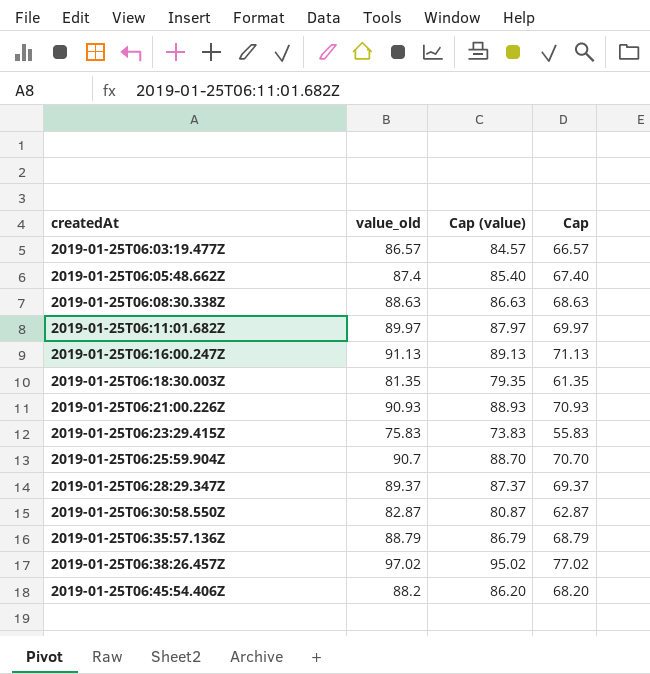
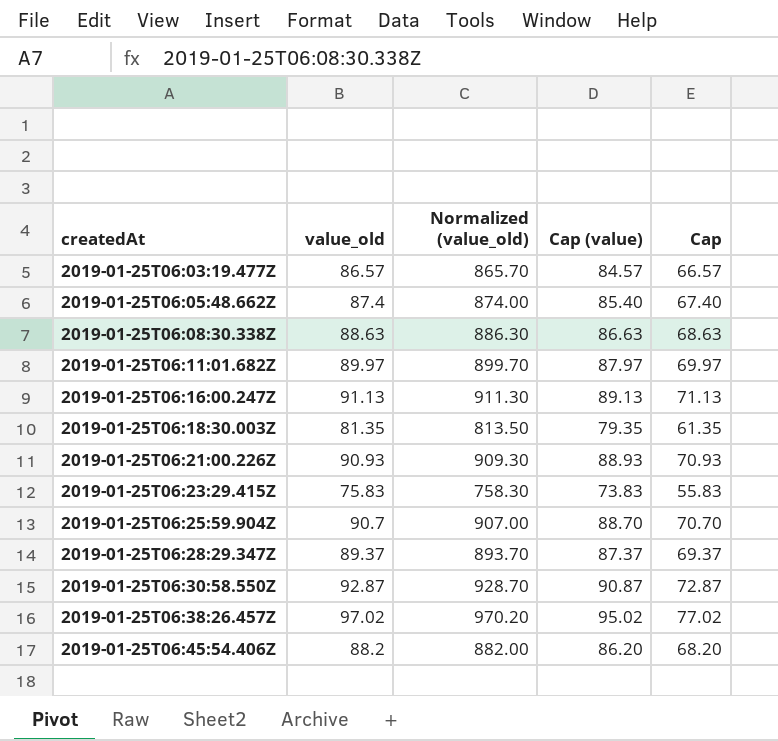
column Normalized (value_old) | formula: none -> [value_old] * 10
row 2019-01-25T06:35:57.136Z: 88.79 | 86.79 | 68.79 -> none
2019-01-25T06:30:58.550Z | value_old: 82.87 -> 92.87
2019-01-25T06:30:58.550Z | Cap (value): 80.87 -> 90.87
2019-01-25T06:30:58.550Z | Cap: 62.87 -> 72.87

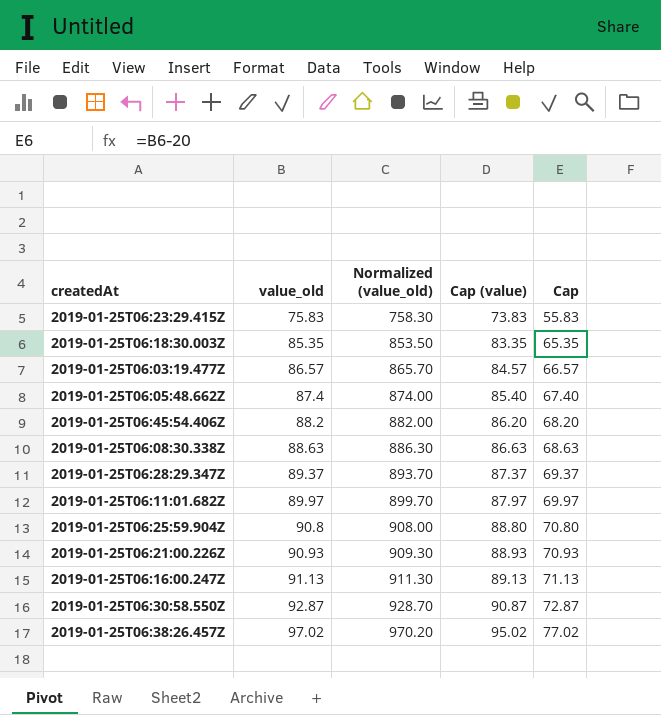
row order: createdAt ascending -> value_old ascending
2019-01-25T06:18:30.003Z | value_old: 81.35 -> 85.35
2019-01-25T06:18:30.003Z | Normalized (value_old): 813.50 -> 853.50
2019-01-25T06:18:30.003Z | Cap (value): 79.35 -> 83.35
2019-01-25T06:18:30.003Z | Cap: 61.35 -> 65.35
2019-01-25T06:25:59.904Z | value_old: 90.7 -> 90.8
2019-01-25T06:25:59.904Z | Normalized (value_old): 907.00 -> 908.00
2019-01-25T06:25:59.904Z | Cap (value): 88.70 -> 88.80
2019-01-25T06:25:59.904Z | Cap: 70.70 -> 70.80

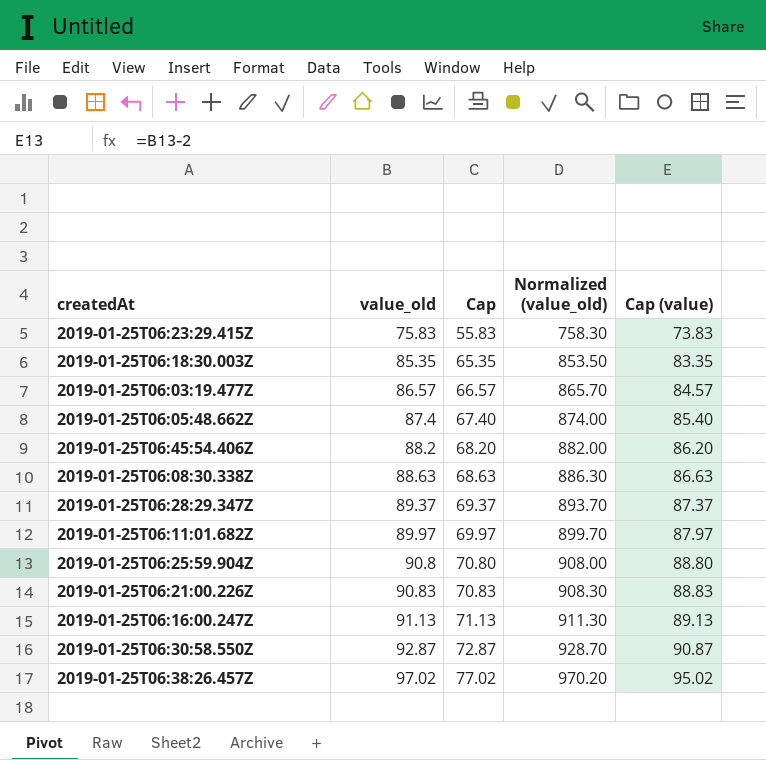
column Cap | position: 5 -> 3
2019-01-25T06:21:00.226Z | value_old: 90.93 -> 90.83
2019-01-25T06:21:00.226Z | Cap: 70.93 -> 70.83
2019-01-25T06:21:00.226Z | Normalized (value_old): 909.30 -> 908.30
2019-01-25T06:21:00.226Z | Cap (value): 88.93 -> 88.83

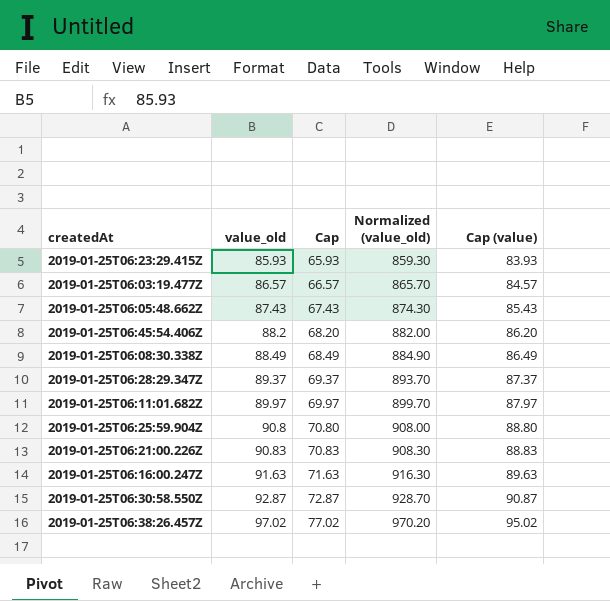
row 2019-01-25T06:18:30.003Z: 85.35 | 65.35 | 853.50 | 83.35 -> none
2019-01-25T06:23:29.415Z | value_old: 75.83 -> 85.93
2019-01-25T06:23:29.415Z | Cap: 55.83 -> 65.93
2019-01-25T06:23:29.415Z | Normalized (value_old): 758.30 -> 859.30
2019-01-25T06:23:29.415Z | Cap (value): 73.83 -> 83.93
2019-01-25T06:05:48.662Z | value_old: 87.4 -> 87.43
2019-01-25T06:05:48.662Z | Cap: 67.40 -> 67.43
2019-01-25T06:05:48.662Z | Normalized (value_old): 874.00 -> 874.30
2019-01-25T06:05:48.662Z | Cap (value): 85.40 -> 85.43
2019-01-25T06:08:30.338Z | value_old: 88.63 -> 88.49
2019-01-25T06:08:30.338Z | Cap: 68.63 -> 68.49
2019-01-25T06:08:30.338Z | Normalized (value_old): 886.30 -> 884.90
2019-01-25T06:08:30.338Z | Cap (value): 86.63 -> 86.49
2019-01-25T06:16:00.247Z | value_old: 91.13 -> 91.63
2019-01-25T06:16:00.247Z | Cap: 71.13 -> 71.63
2019-01-25T06:16:00.247Z | Normalized (value_old): 911.30 -> 916.30
2019-01-25T06:16:00.247Z | Cap (value): 89.13 -> 89.63

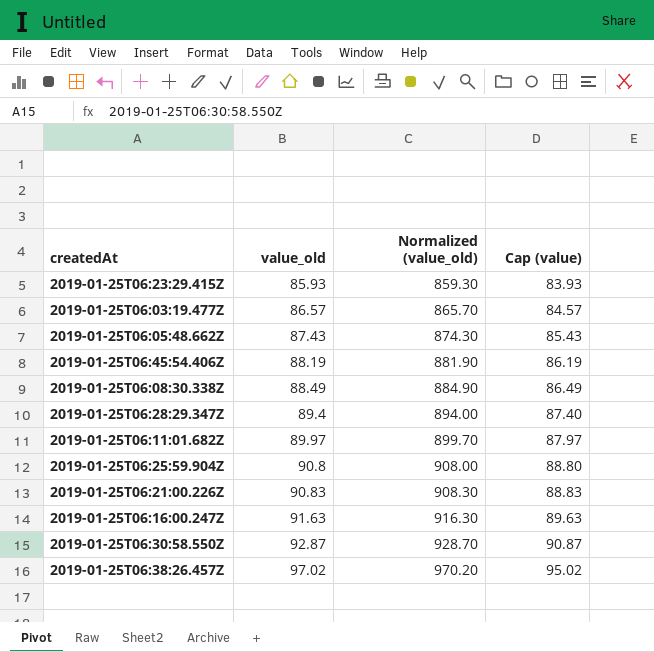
column Cap | formula: [value_old] - 20 -> none
2019-01-25T06:45:54.406Z | value_old: 88.2 -> 88.19
2019-01-25T06:45:54.406Z | Normalized (value_old): 882.00 -> 881.90
2019-01-25T06:45:54.406Z | Cap (value): 86.20 -> 86.19
2019-01-25T06:28:29.347Z | value_old: 89.37 -> 89.4
2019-01-25T06:28:29.347Z | Normalized (value_old): 893.70 -> 894.00
2019-01-25T06:28:29.347Z | Cap (value): 87.37 -> 87.40

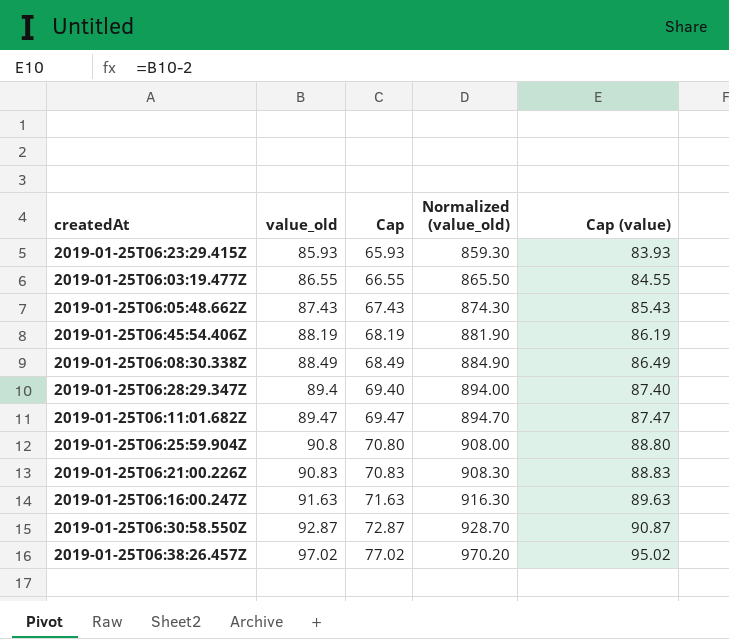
column Cap | formula: none -> [value_old] - 20
2019-01-25T06:03:19.477Z | value_old: 86.57 -> 86.55
2019-01-25T06:03:19.477Z | Normalized (value_old): 865.70 -> 865.50
2019-01-25T06:03:19.477Z | Cap (value): 84.57 -> 84.55
2019-01-25T06:11:01.682Z | value_old: 89.97 -> 89.47
2019-01-25T06:11:01.682Z | Normalized (value_old): 899.70 -> 894.70
2019-01-25T06:11:01.682Z | Cap (value): 87.97 -> 87.47

